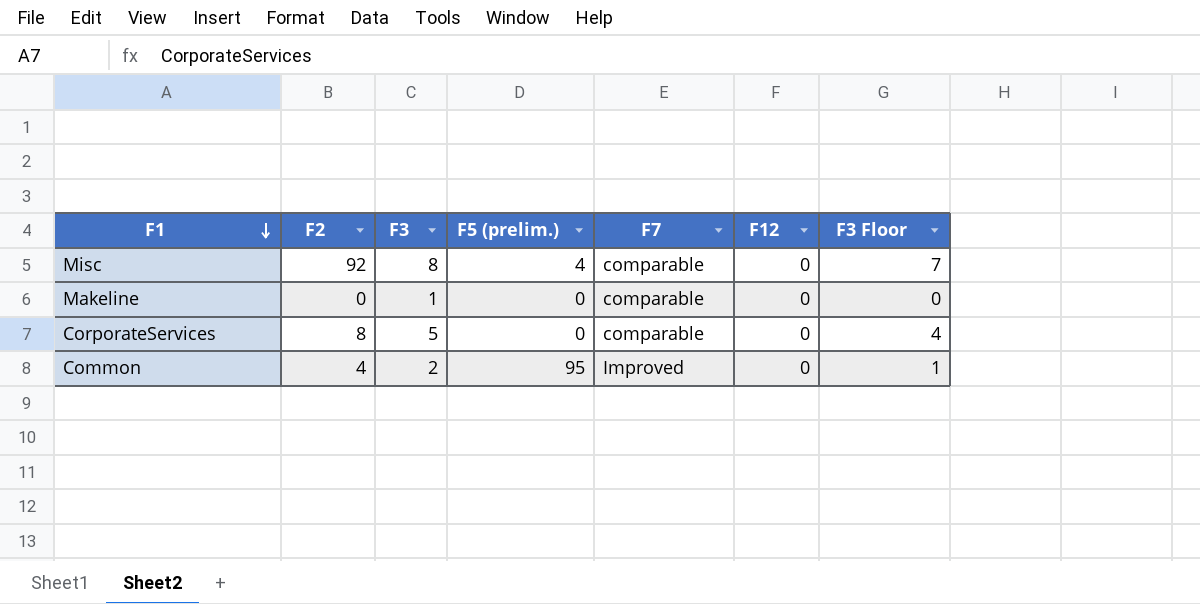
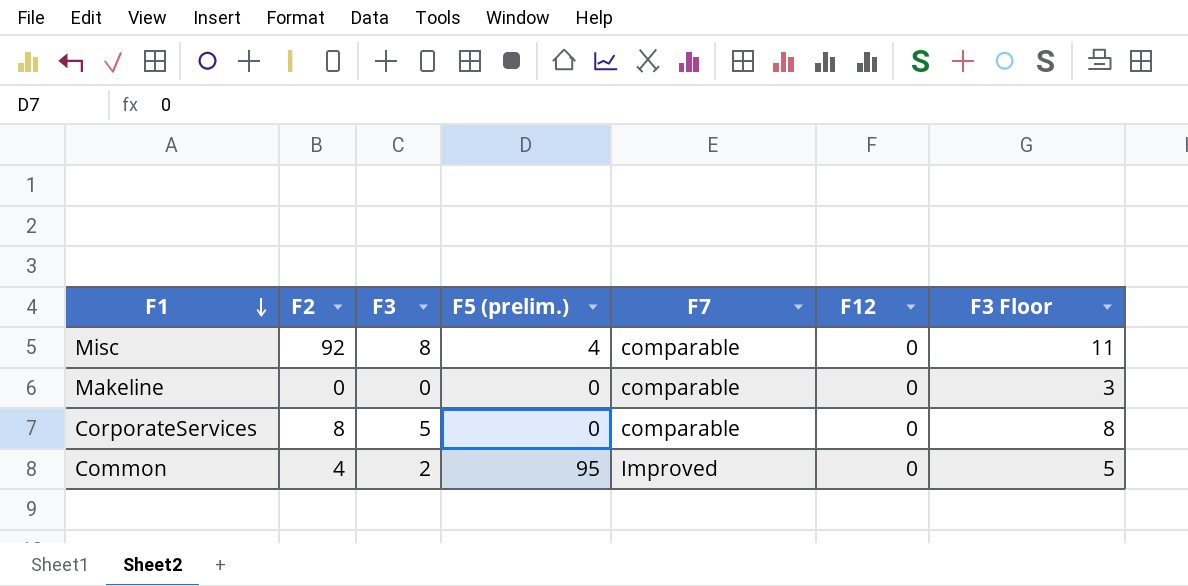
column F3 Floor | formula: [F3] - 1 -> [F3] + 3
Makeline | F3: 1 -> 0

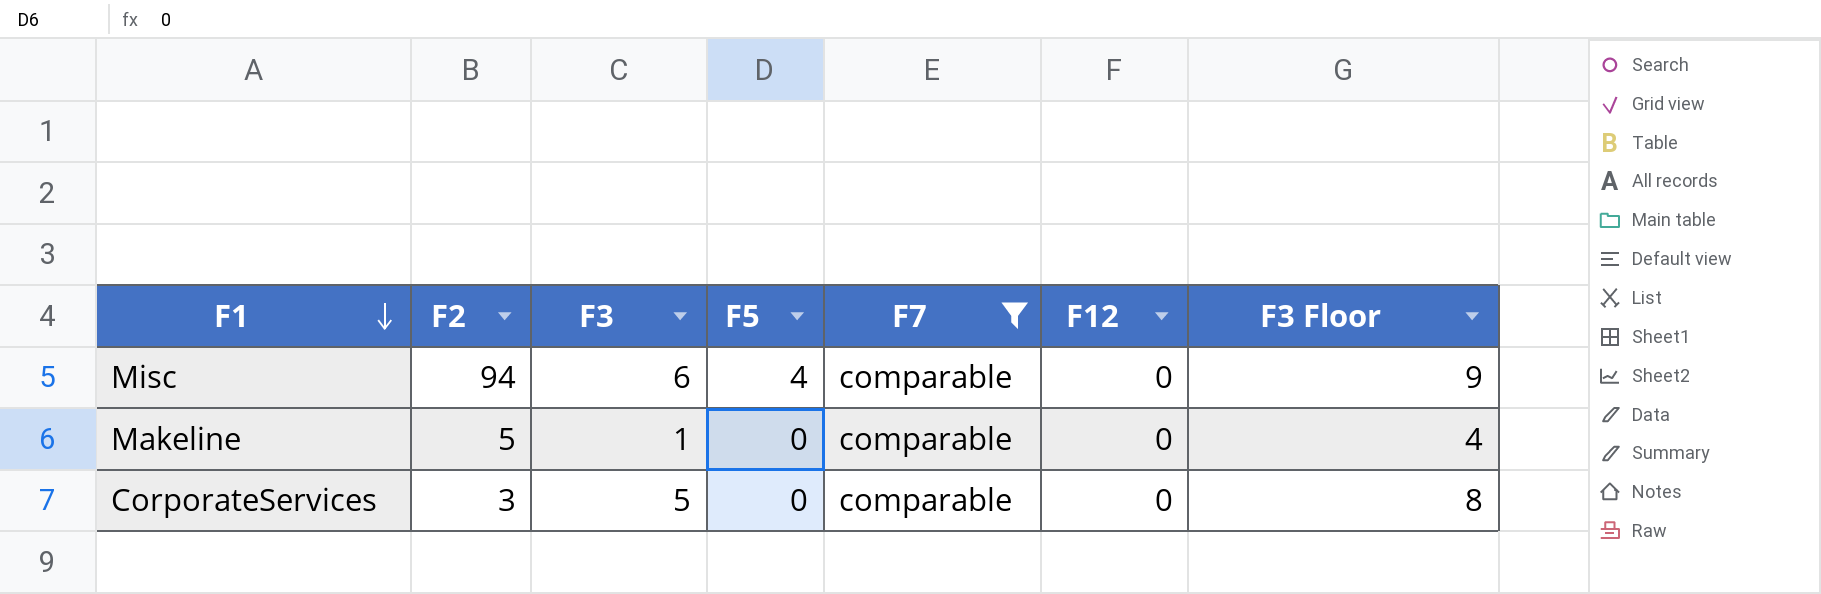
filter: none -> F7 = comparable
column name: F5 (prelim.) -> F5
Misc | F2: 92 -> 94
Misc | F3: 8 -> 6
Misc | F3 Floor: 11 -> 9
Makeline | F2: 0 -> 5
Makeline | F3: 0 -> 1
Makeline | F3 Floor: 3 -> 4
CorporateServices | F2: 8 -> 3

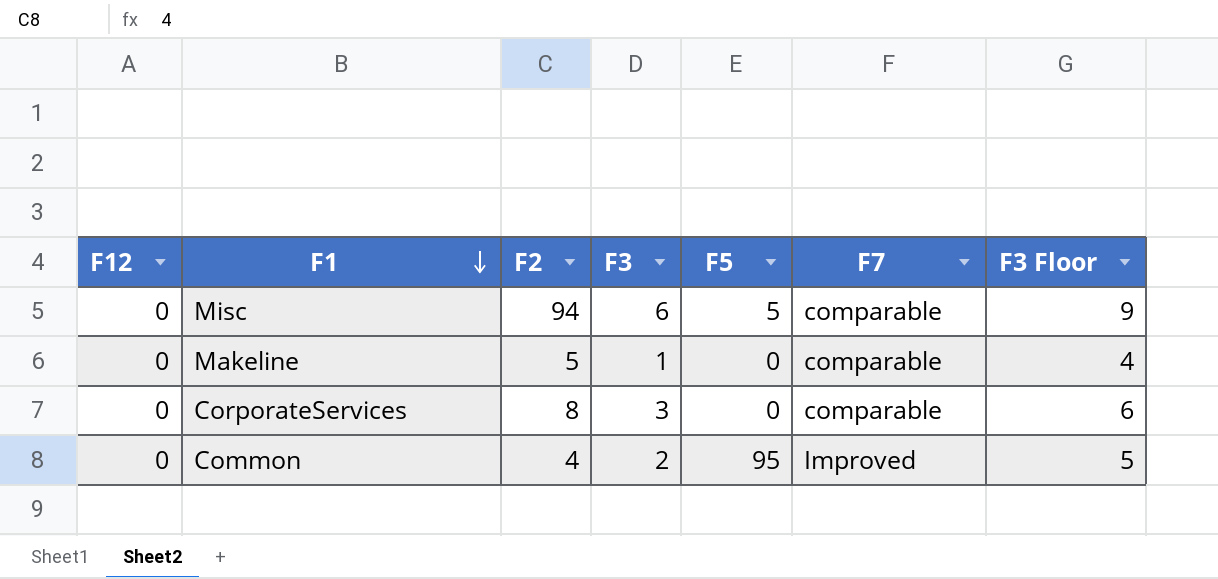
filter: F7 = comparable -> none
column F12 | position: 6 -> 1
Misc | F5: 4 -> 5
CorporateServices | F2: 3 -> 8
CorporateServices | F3: 5 -> 3
CorporateServices | F3 Floor: 8 -> 6

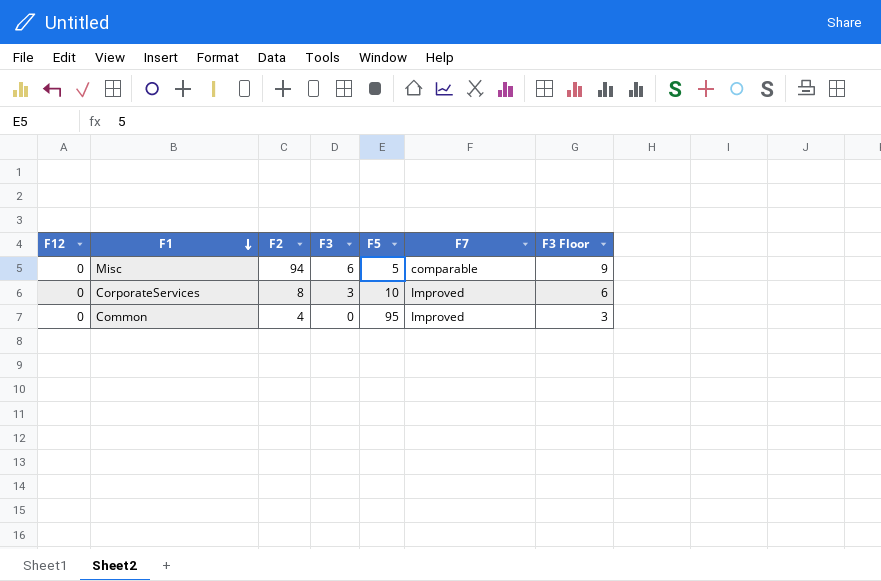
row Makeline: 0 | 5 | 1 | 0 | comparable | 4 -> none
CorporateServices | F5: 0 -> 10
CorporateServices | F7: comparable -> Improved
Common | F3: 2 -> 0
Common | F3 Floor: 5 -> 3

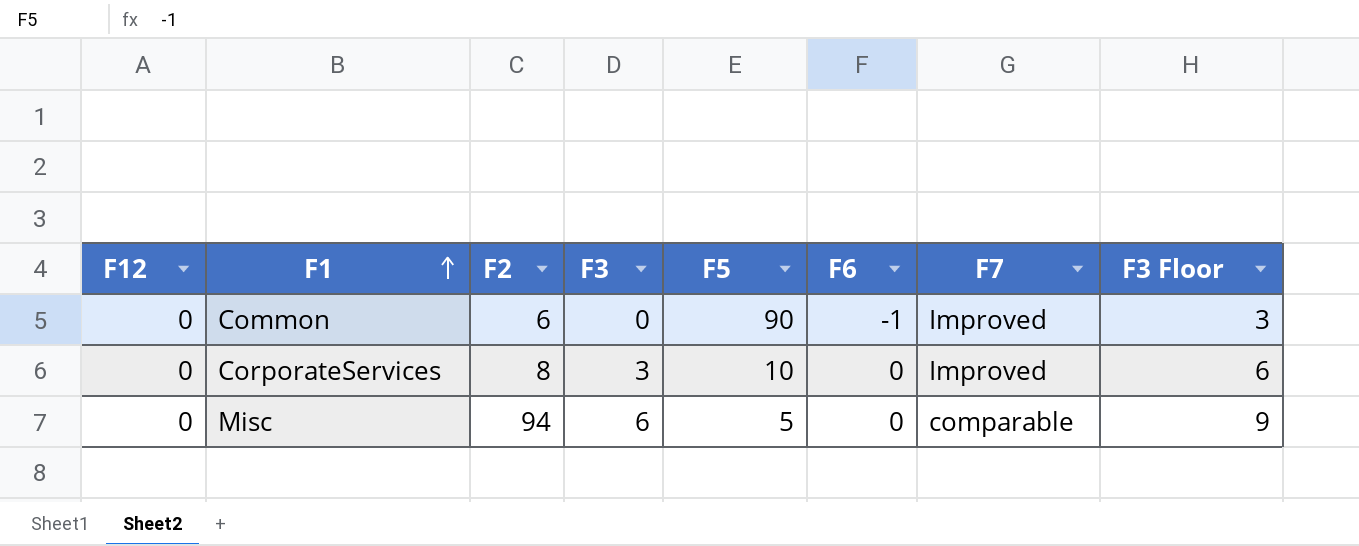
row order: F1 descending -> F1 ascending
column F6 | position: none -> 6
Common | F2: 4 -> 6
Common | F5: 95 -> 90

